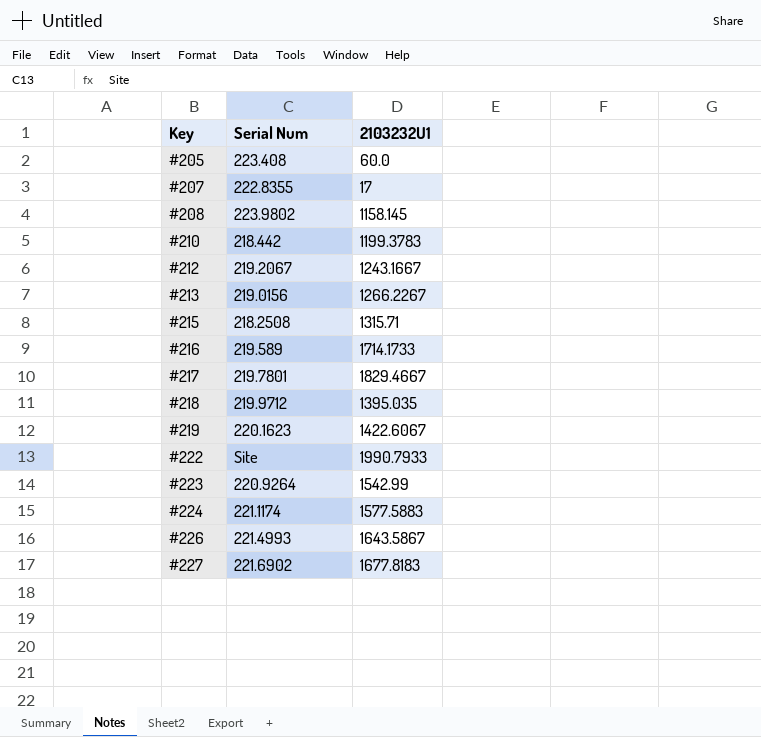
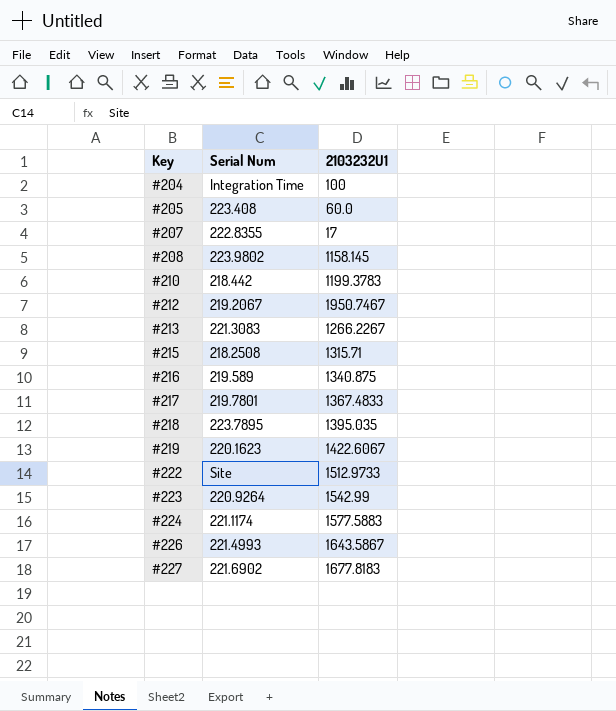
row #204: none -> Integration Time | 100
#212 | 2103232U1: 1243.1667 -> 1950.7467
#213 | Serial Num: 219.0156 -> 221.3083
#216 | 2103232U1: 1714.1733 -> 1340.875
#217 | 2103232U1: 1829.4667 -> 1367.4833
#218 | Serial Num: 219.9712 -> 223.7895
#222 | 2103232U1: 1990.7933 -> 1512.9733

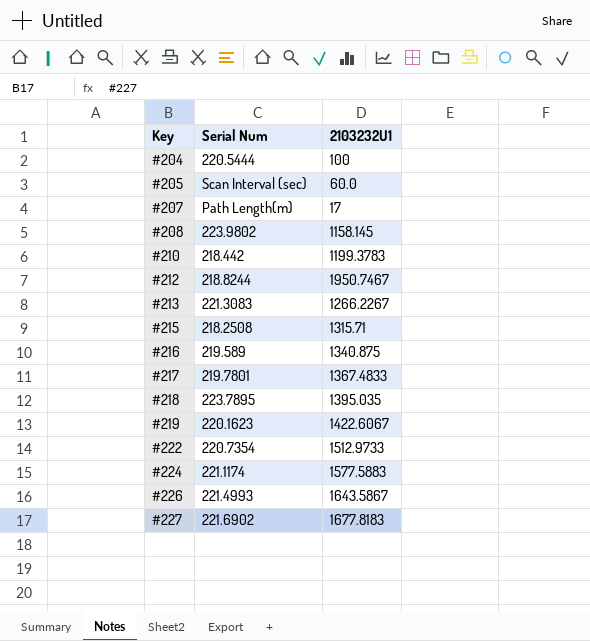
row #223: 220.9264 | 1542.99 -> none
#204 | Serial Num: Integration Time -> 220.5444
#205 | Serial Num: 223.408 -> Scan Interval (sec)
#207 | Serial Num: 222.8355 -> Path Length(m)
#212 | Serial Num: 219.2067 -> 218.8244
#222 | Serial Num: Site -> 220.7354

